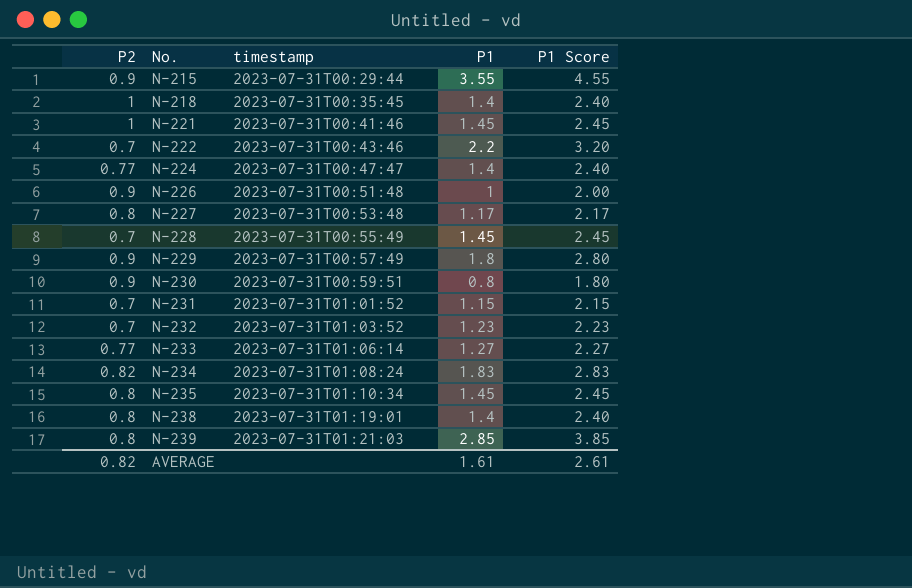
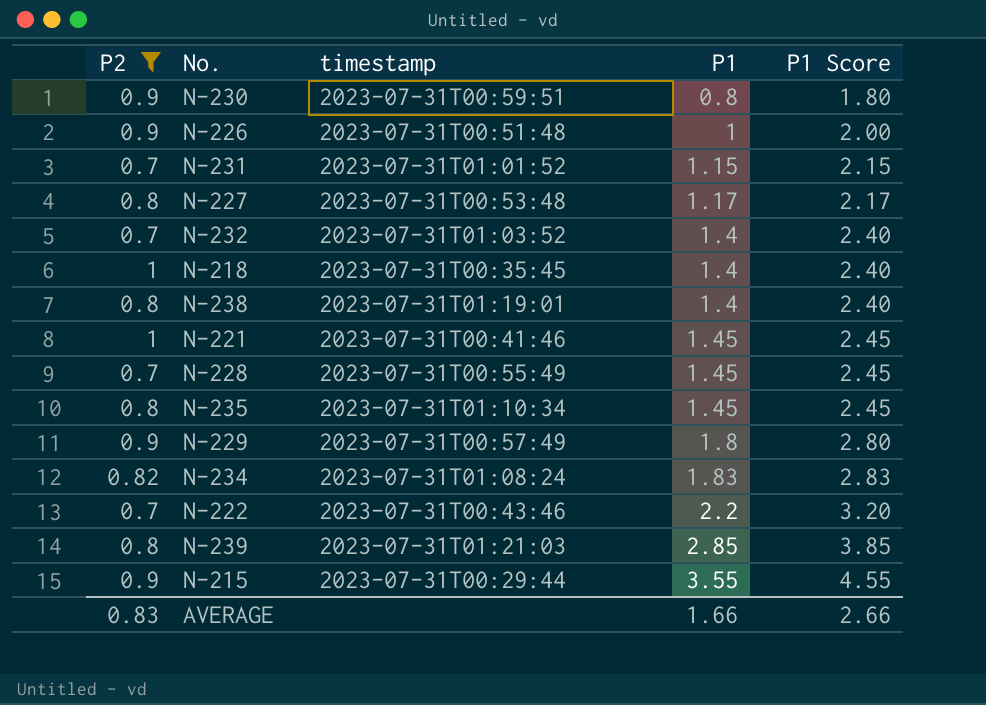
filter: none -> P2 != 0.77
row order: No. ascending -> P1 ascending
N-232 | P1: 1.23 -> 1.4
N-232 | P1 Score: 2.23 -> 2.40
AVERAGE | P2: 0.82 -> 0.83
AVERAGE | P1: 1.61 -> 1.66
AVERAGE | P1 Score: 2.61 -> 2.66

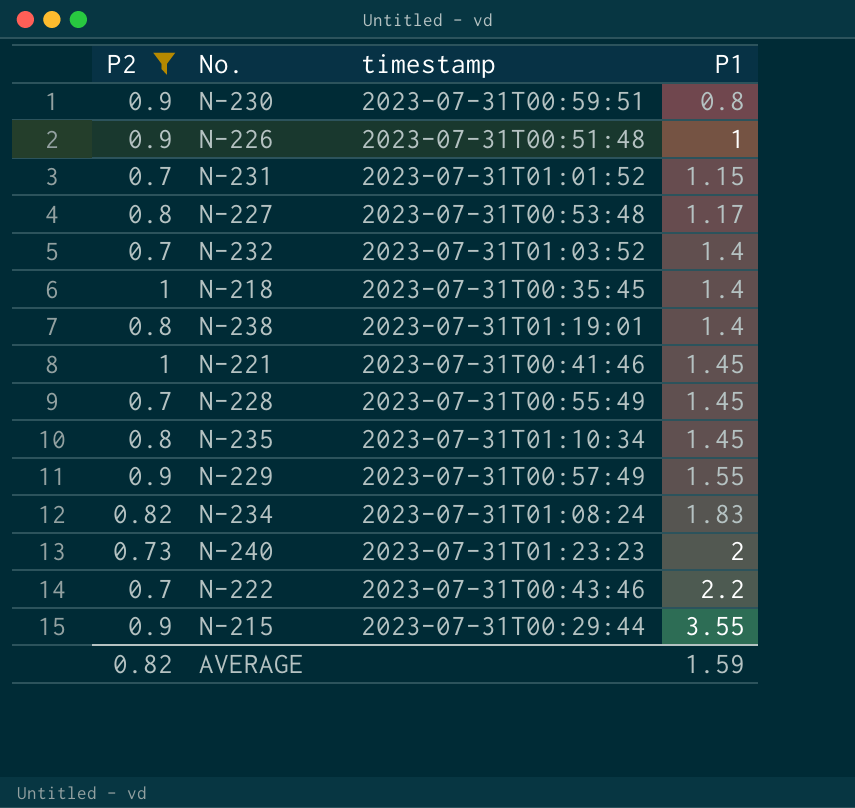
column P1 Score | formula: [P1] + 1 -> none
row N-239: 0.8 | 2023-07-31T01:21:03 | 2.85 | 3.85 -> none
N-229 | P1: 1.8 -> 1.55
row N-240: none -> 0.73 | 2023-07-31T01:23:23 | 2
AVERAGE | P2: 0.83 -> 0.82
AVERAGE | P1: 1.66 -> 1.59

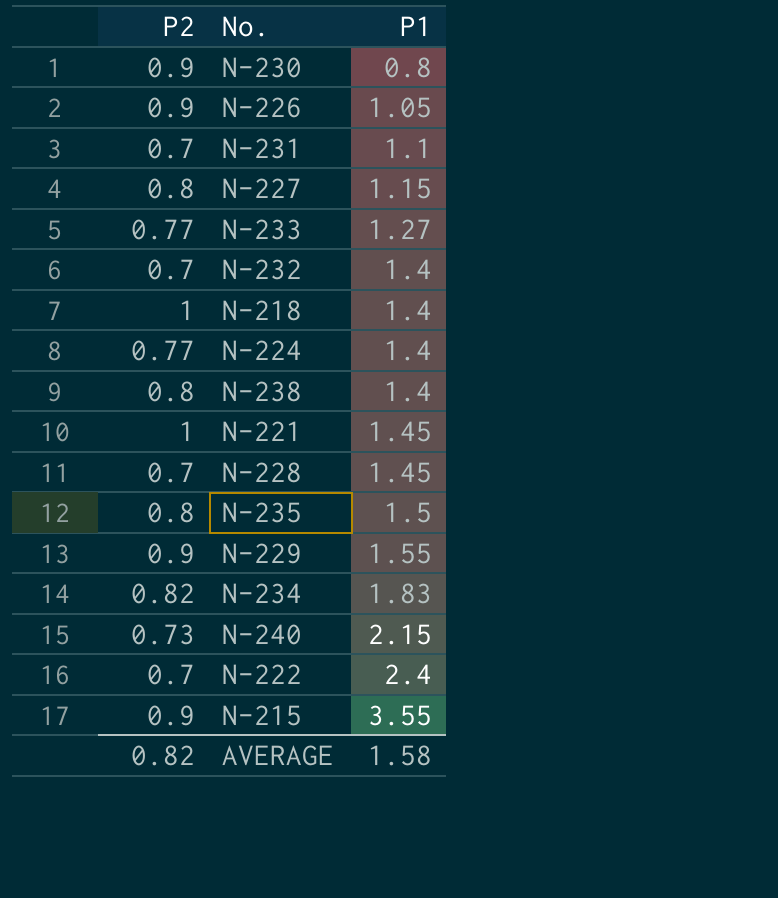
filter: P2 != 0.77 -> none
column timestamp | position: 3 -> none
N-226 | P1: 1 -> 1.05
N-231 | P1: 1.15 -> 1.1
N-227 | P1: 1.17 -> 1.15
N-235 | P1: 1.45 -> 1.5
N-240 | P1: 2 -> 2.15
N-222 | P1: 2.2 -> 2.4
AVERAGE | P1: 1.59 -> 1.58

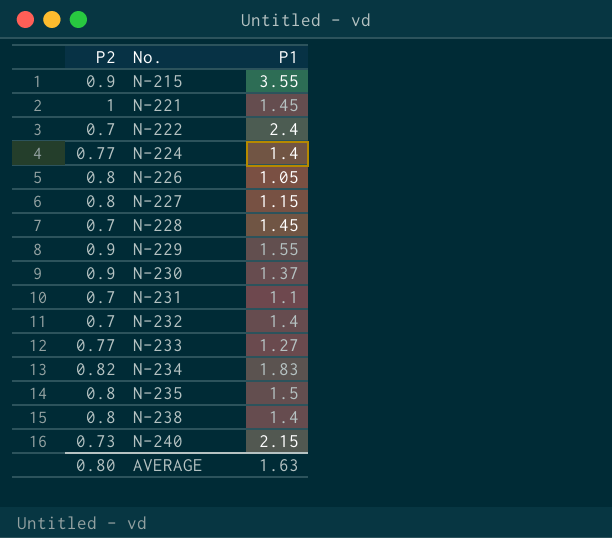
row order: P1 ascending -> No. ascending
row N-218: 1 | 1.4 -> none
N-226 | P2: 0.9 -> 0.8
N-230 | P1: 0.8 -> 1.37
AVERAGE | P2: 0.82 -> 0.80
AVERAGE | P1: 1.58 -> 1.63

